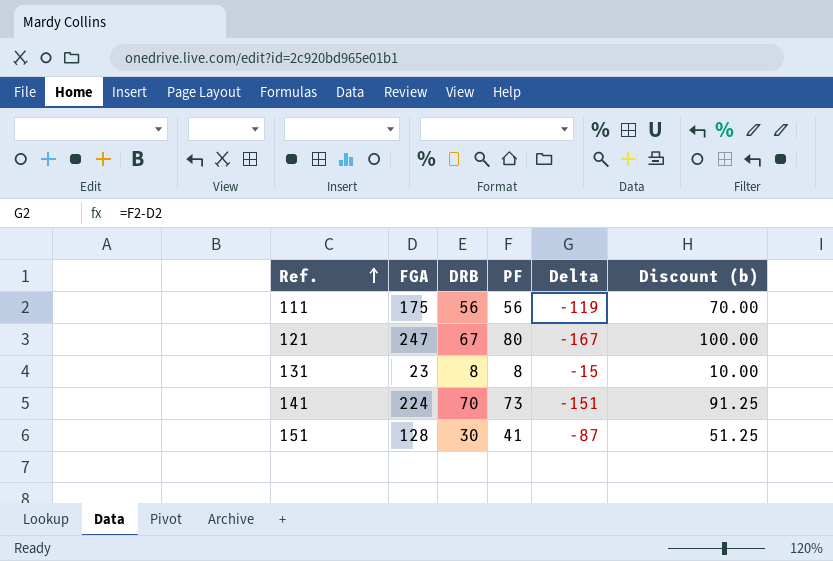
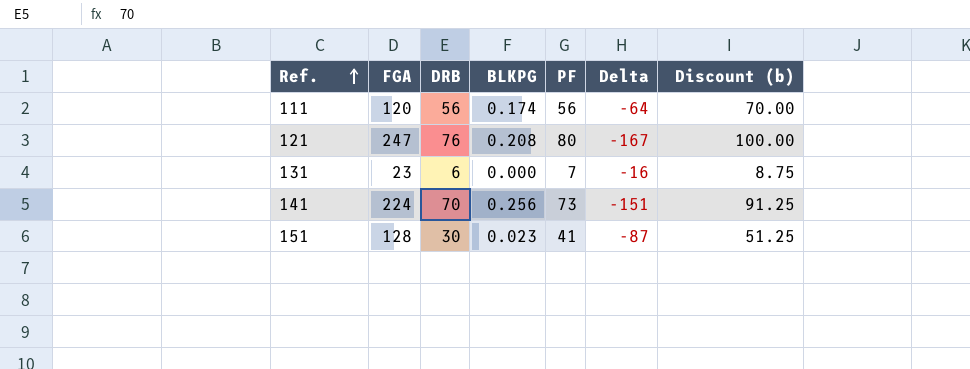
column BLKPG | position: none -> 4
111 | FGA: 175 -> 120
111 | Delta: -119 -> -64
121 | DRB: 67 -> 76
131 | DRB: 8 -> 6
131 | PF: 8 -> 7
131 | Delta: -15 -> -16
131 | Discount (b): 10.00 -> 8.75

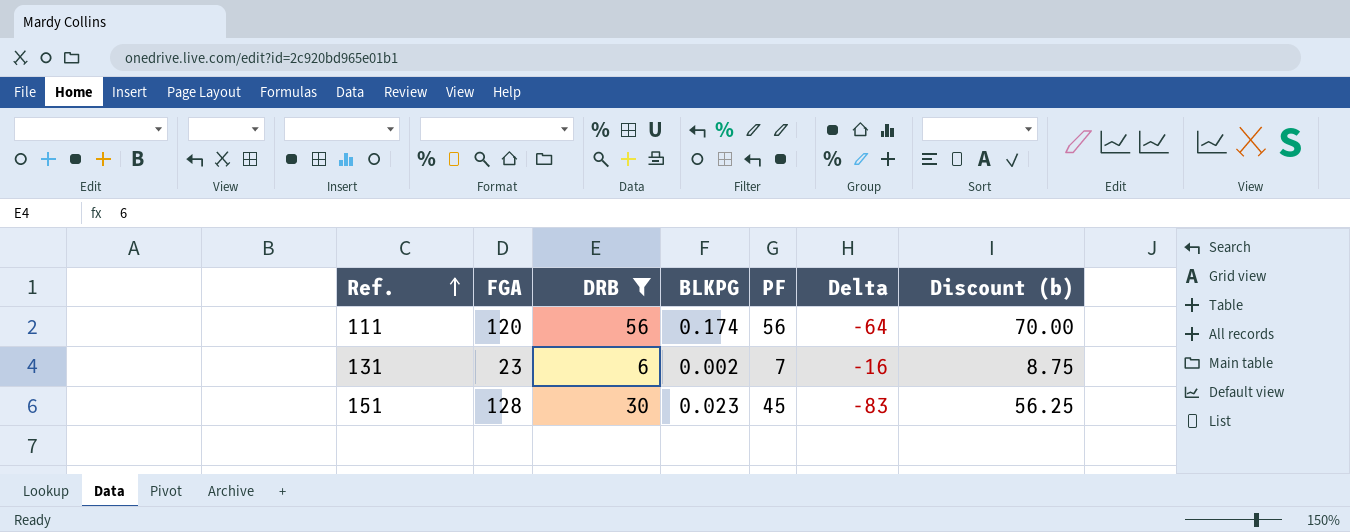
filter: none -> DRB <= 56
131 | BLKPG: 0.000 -> 0.002
151 | PF: 41 -> 45
151 | Delta: -87 -> -83
151 | Discount (b): 51.25 -> 56.25

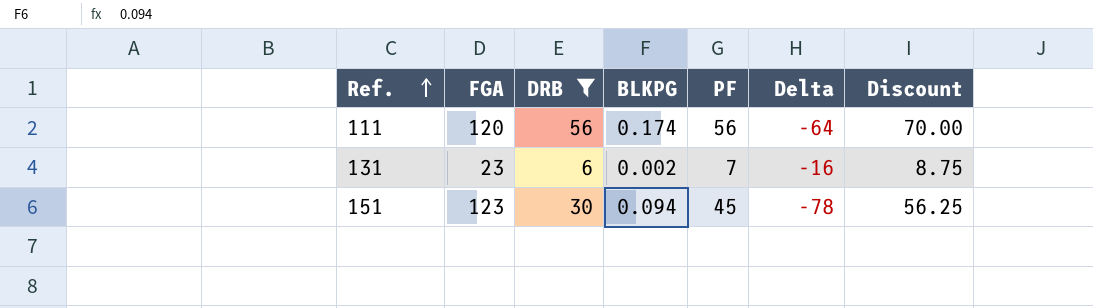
column name: Discount (b) -> Discount
151 | FGA: 128 -> 123
151 | BLKPG: 0.023 -> 0.094
151 | Delta: -83 -> -78

